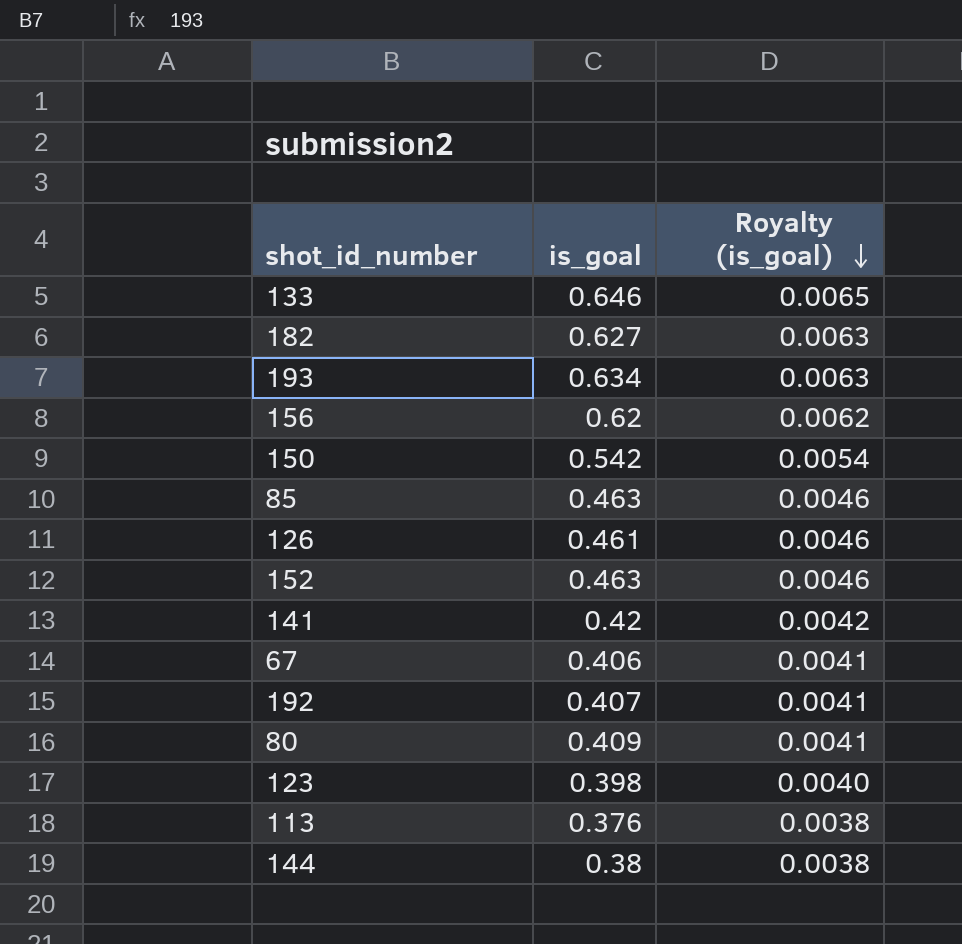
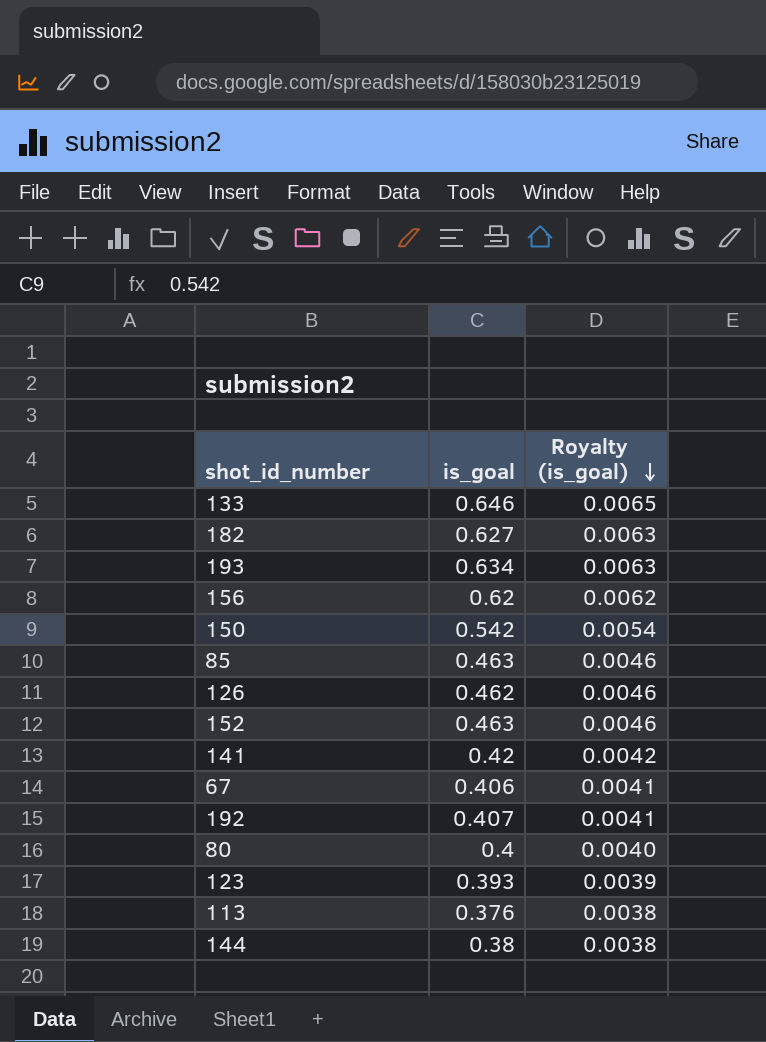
126 | is_goal: 0.461 -> 0.462
80 | is_goal: 0.409 -> 0.4
80 | Royalty (is_goal): 0.0041 -> 0.0040
123 | is_goal: 0.398 -> 0.393
123 | Royalty (is_goal): 0.0040 -> 0.0039

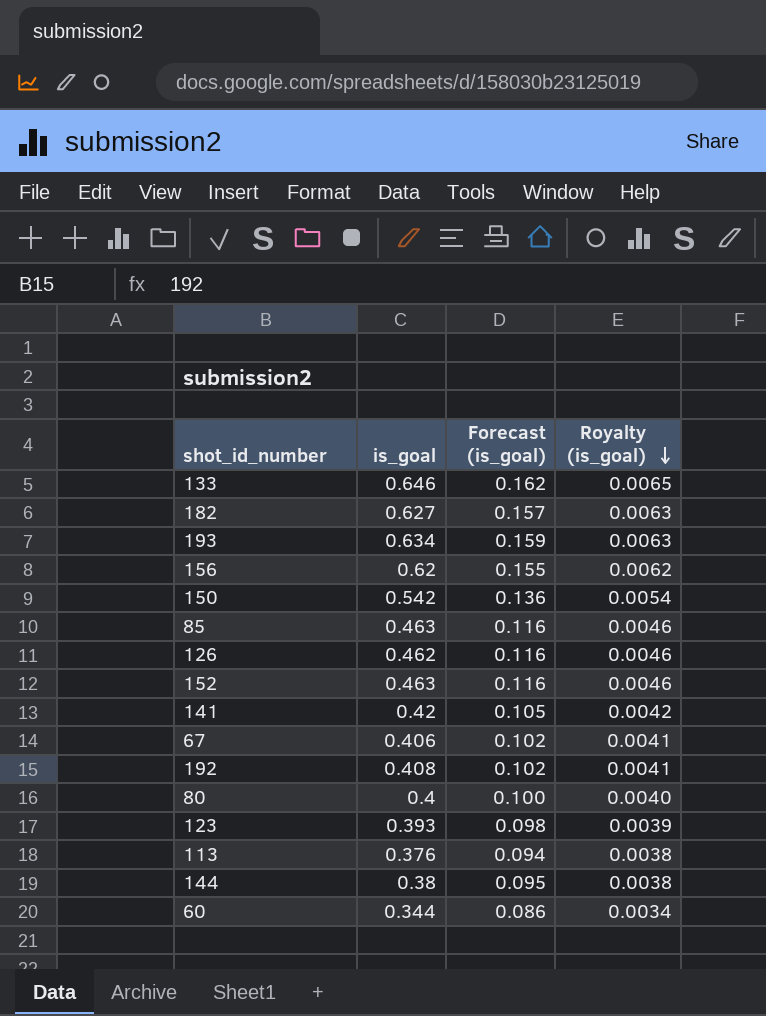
column Forecast (is_goal) | formula: none -> [is_goal] * 0.25
192 | is_goal: 0.407 -> 0.408
row 60: none -> 0.344 | 0.086 | 0.0034

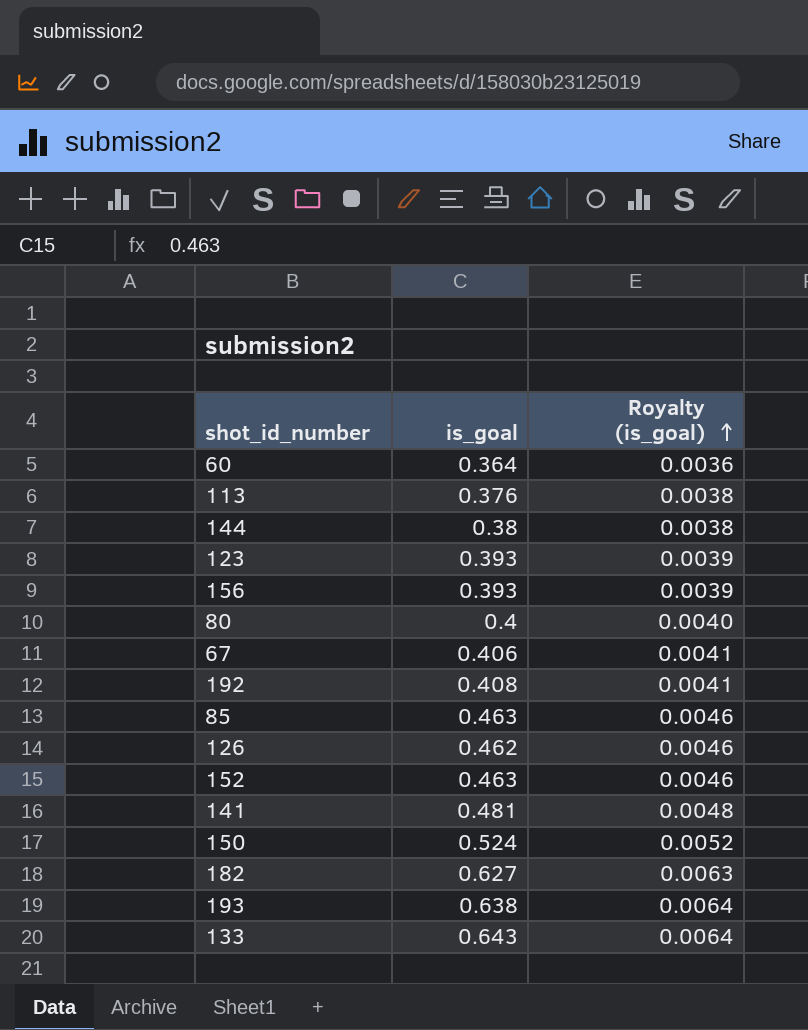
row order: Royalty (is_goal) descending -> Royalty (is_goal) ascending
column Forecast (is_goal) | formula: [is_goal] * 0.25 -> none
60 | is_goal: 0.344 -> 0.364
60 | Royalty (is_goal): 0.0034 -> 0.0036
156 | is_goal: 0.62 -> 0.393
156 | Royalty (is_goal): 0.0062 -> 0.0039
141 | is_goal: 0.42 -> 0.481
141 | Royalty (is_goal): 0.0042 -> 0.0048
150 | is_goal: 0.542 -> 0.524
150 | Royalty (is_goal): 0.0054 -> 0.0052
193 | is_goal: 0.634 -> 0.638
193 | Royalty (is_goal): 0.0063 -> 0.0064
133 | is_goal: 0.646 -> 0.643
133 | Royalty (is_goal): 0.0065 -> 0.0064

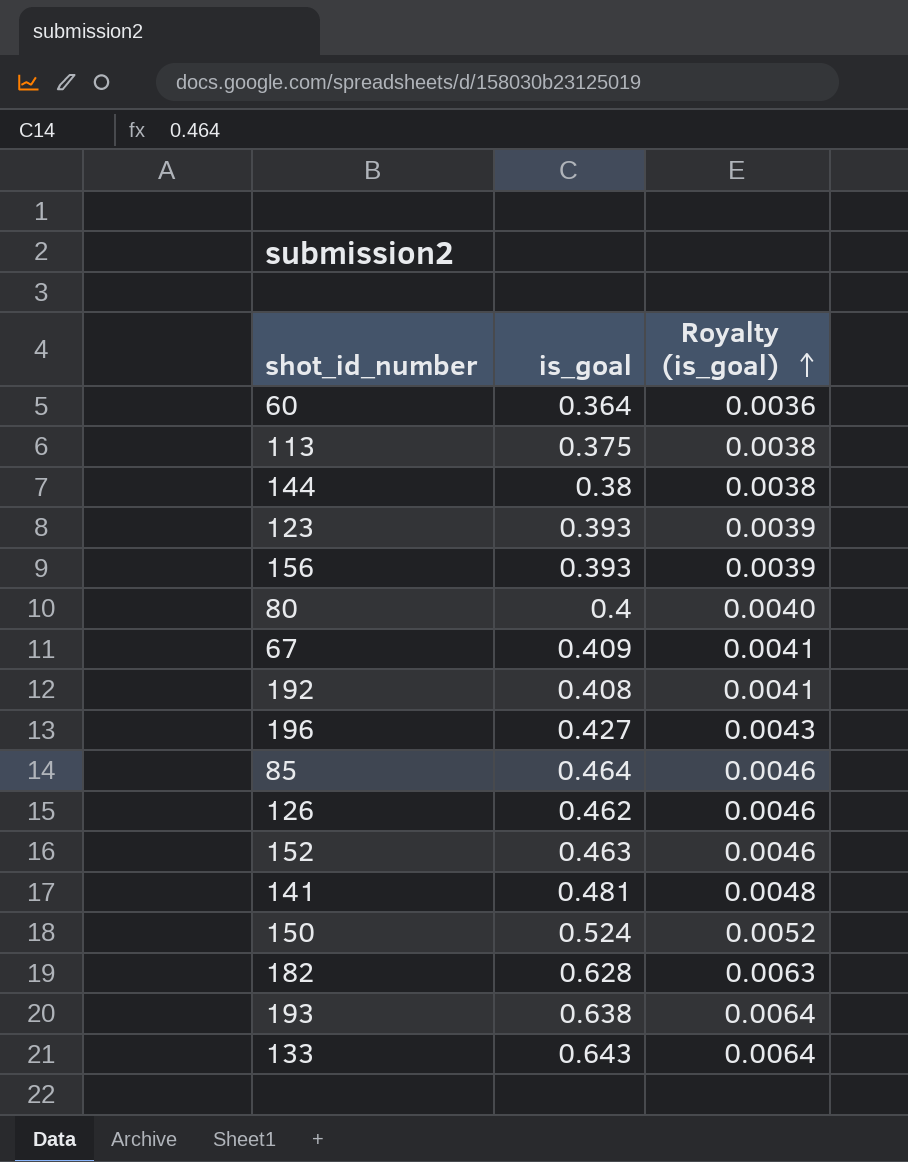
113 | is_goal: 0.376 -> 0.375
67 | is_goal: 0.406 -> 0.409
row 196: none -> 0.427 | 0.0043
85 | is_goal: 0.463 -> 0.464
182 | is_goal: 0.627 -> 0.628

